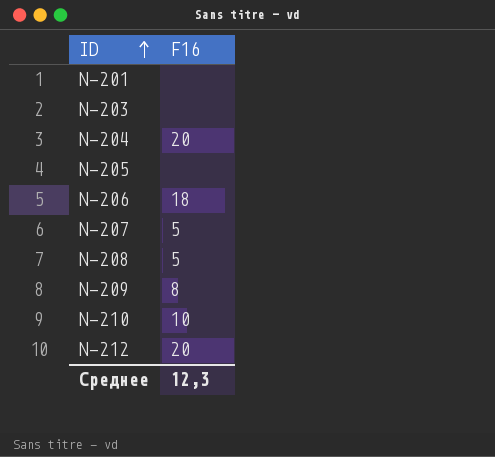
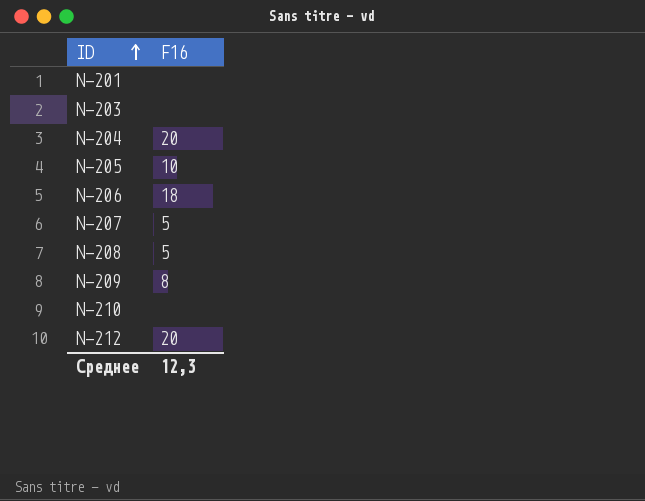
N-205 | F16: none -> 10
N-210 | F16: 10 -> none

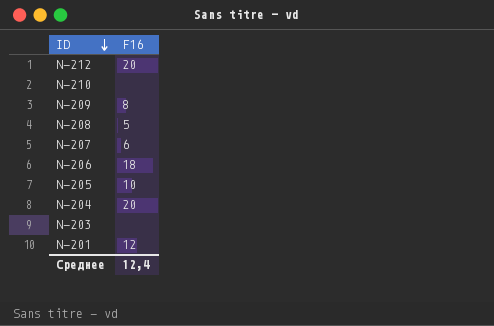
row order: ID ascending -> ID descending
N-207 | F16: 5 -> 6
N-201 | F16: none -> 12
Среднее | F16: 12,3 -> 12,4

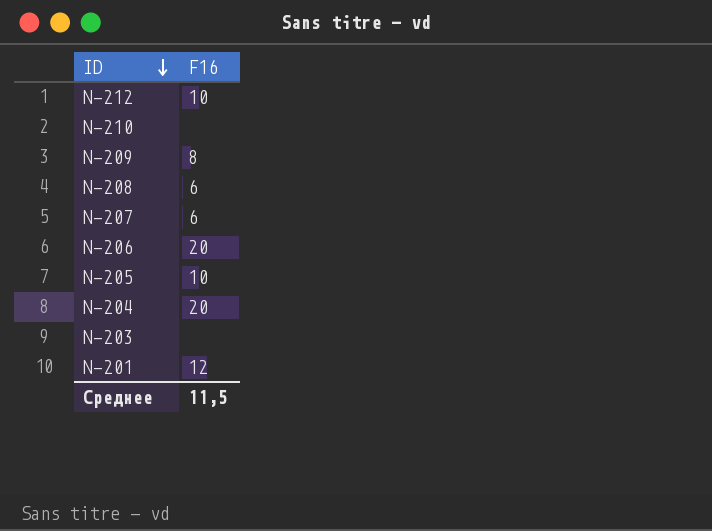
N-212 | F16: 20 -> 10
N-208 | F16: 5 -> 6
N-206 | F16: 18 -> 20
Среднее | F16: 12,4 -> 11,5

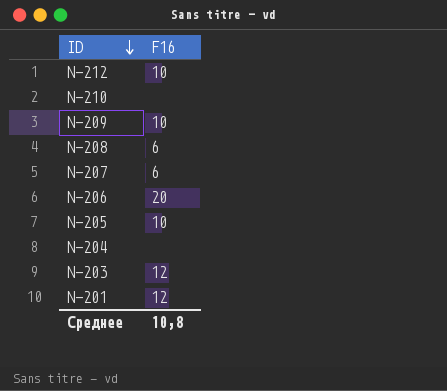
N-209 | F16: 8 -> 10
N-204 | F16: 20 -> none
N-203 | F16: none -> 12
Среднее | F16: 11,5 -> 10,8

